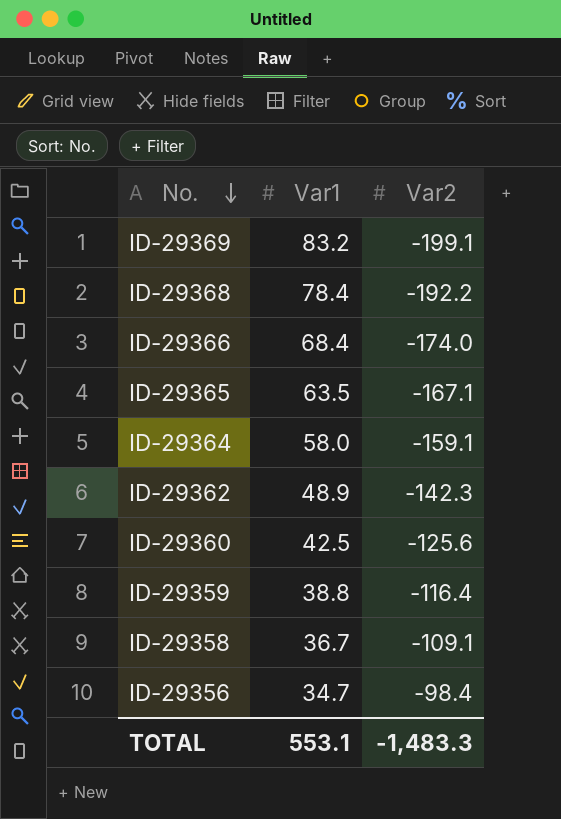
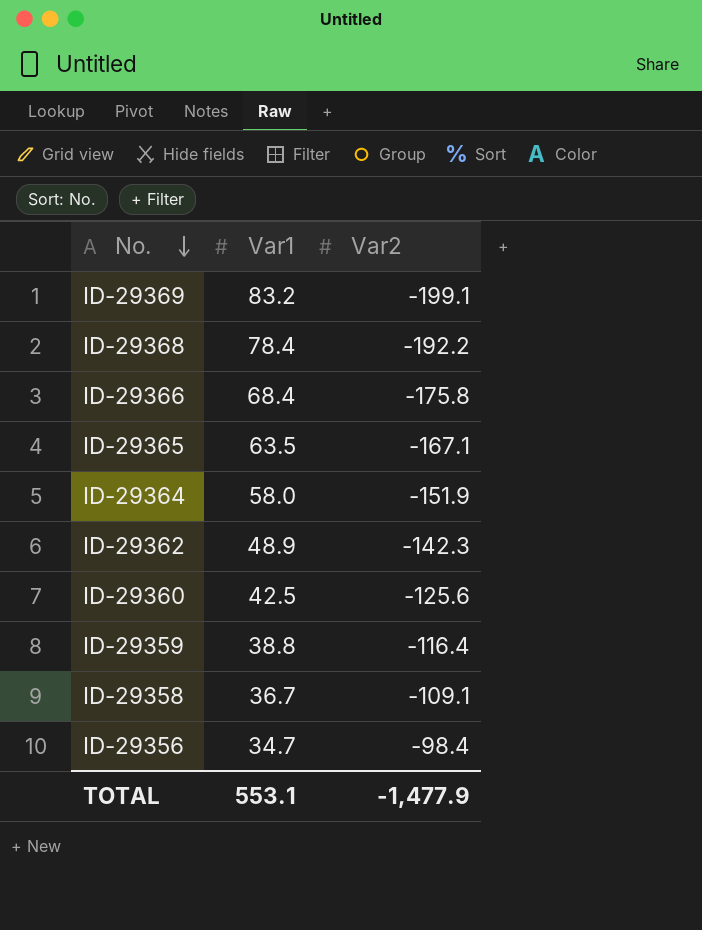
ID-29366 | Var2: -174.0 -> -175.8
ID-29364 | Var2: -159.1 -> -151.9
TOTAL | Var2: -1,483.3 -> -1,477.9

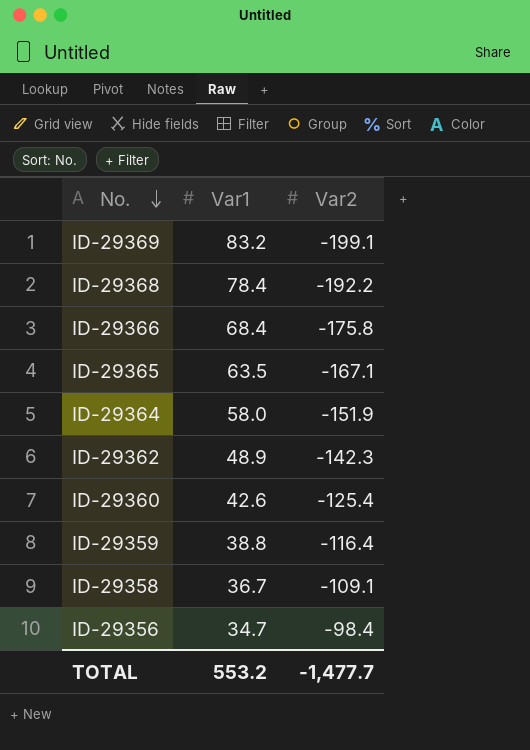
ID-29360 | Var1: 42.5 -> 42.6
ID-29360 | Var2: -125.6 -> -125.4
TOTAL | Var1: 553.1 -> 553.2
TOTAL | Var2: -1,477.9 -> -1,477.7

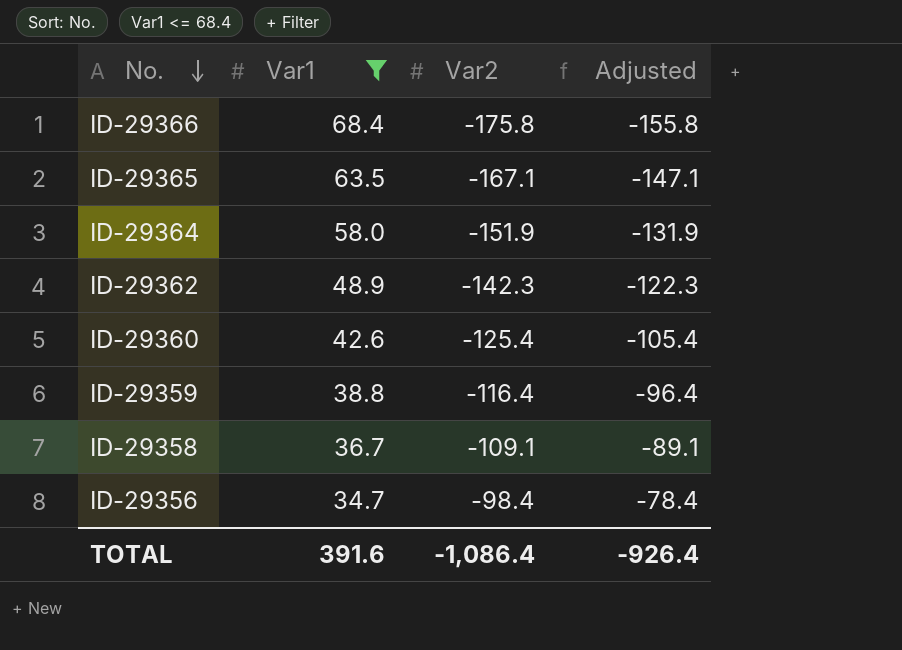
filter: none -> Var1 <= 68.4
column Adjusted | formula: none -> [Var2] + 20
TOTAL | Var1: 553.2 -> 391.6
TOTAL | Var2: -1,477.7 -> -1,086.4

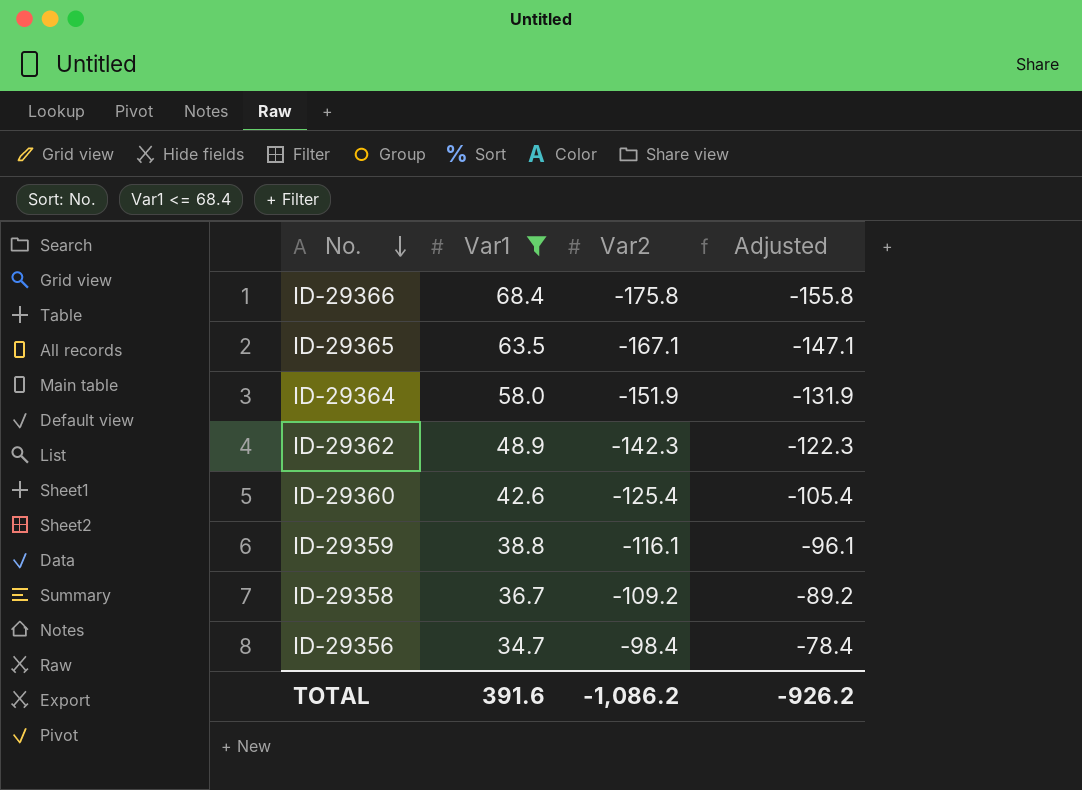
ID-29359 | Var2: -116.4 -> -116.1
ID-29359 | Adjusted: -96.4 -> -96.1
ID-29358 | Var2: -109.1 -> -109.2
ID-29358 | Adjusted: -89.1 -> -89.2
TOTAL | Var2: -1,086.4 -> -1,086.2
TOTAL | Adjusted: -926.4 -> -926.2

